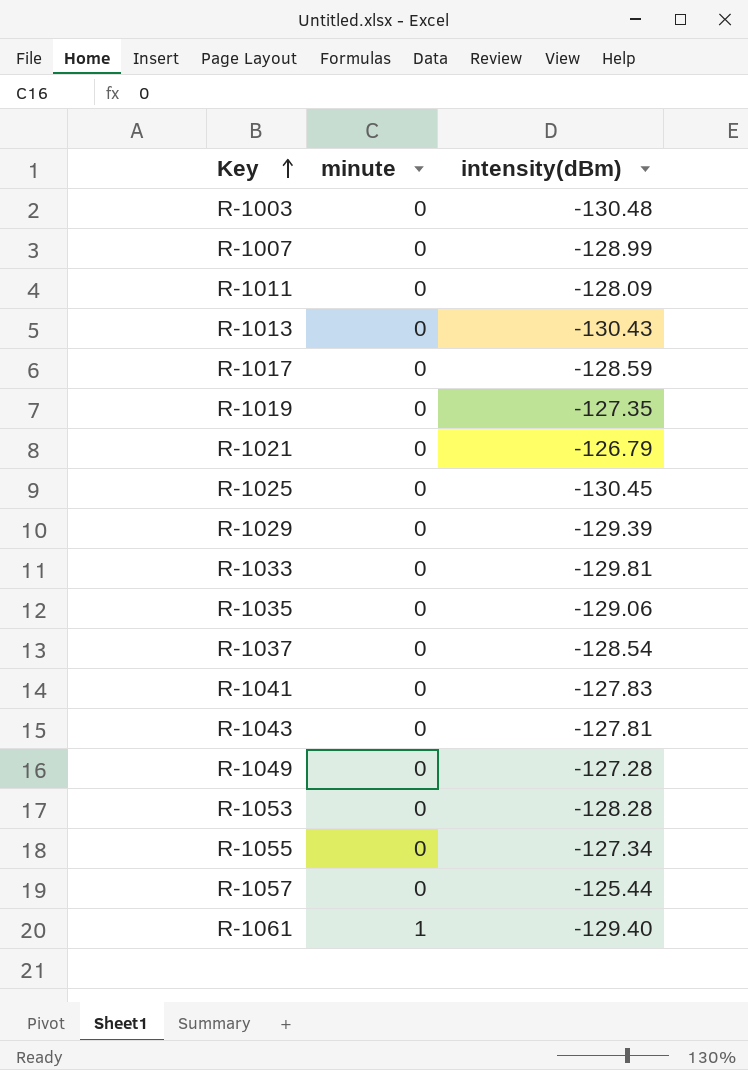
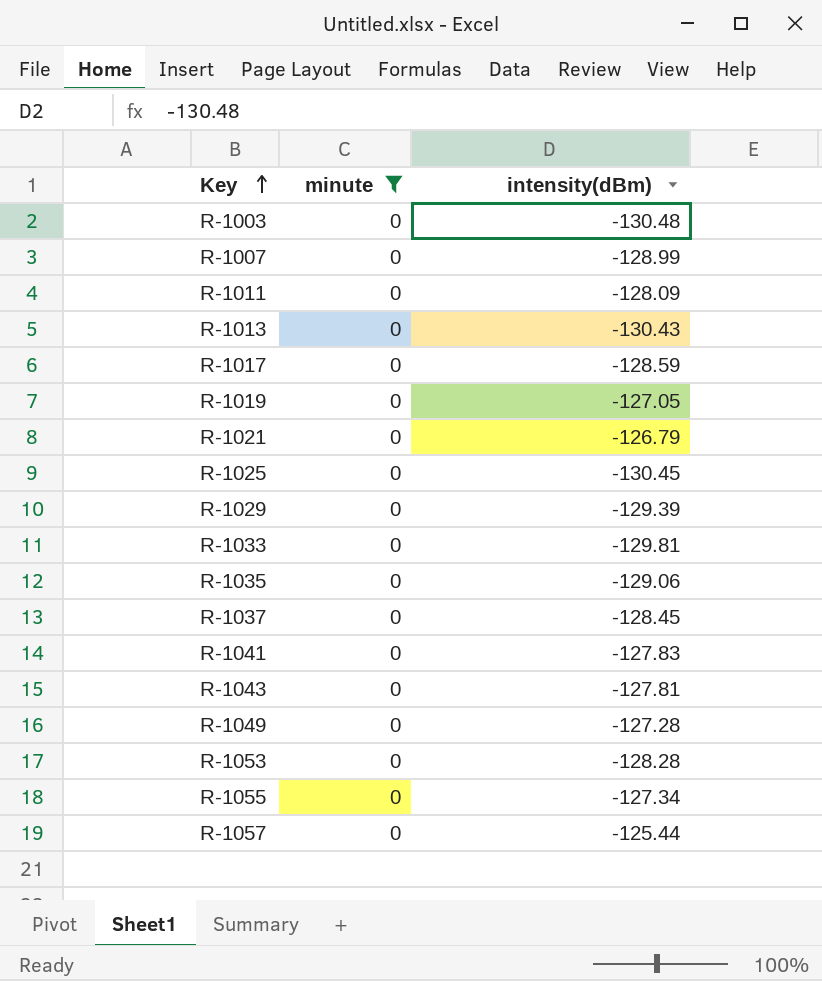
filter: none -> minute = 0
R-1019 | intensity(dBm): -127.35 -> -127.05
R-1037 | intensity(dBm): -128.54 -> -128.45

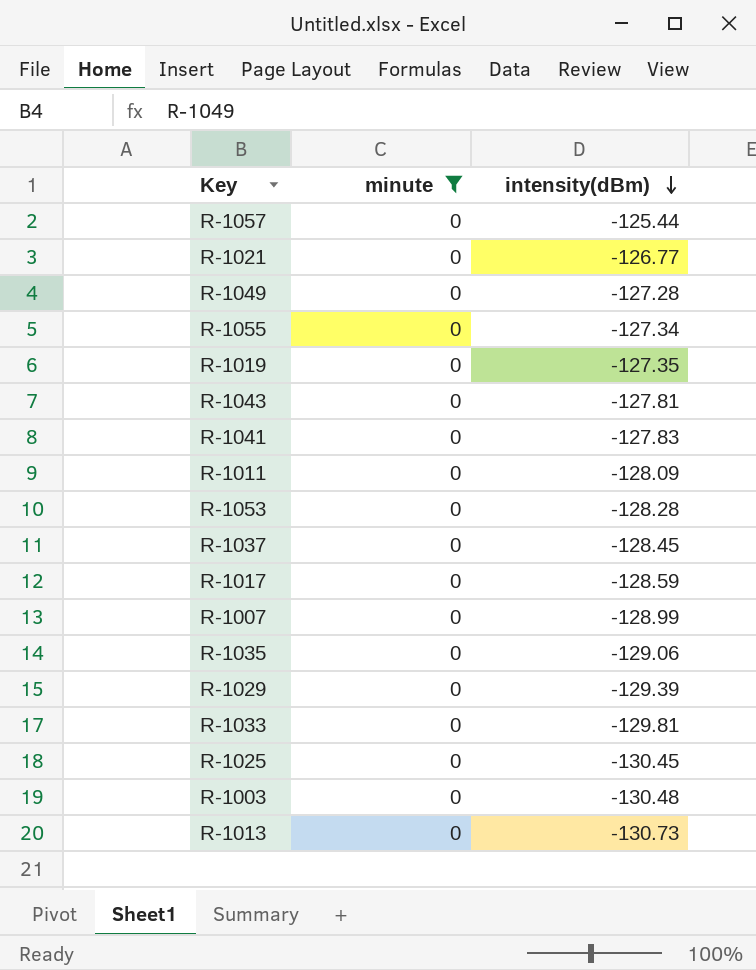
row order: Key ascending -> intensity(dBm) descending
R-1021 | intensity(dBm): -126.79 -> -126.77
R-1019 | intensity(dBm): -127.05 -> -127.35
R-1013 | intensity(dBm): -130.43 -> -130.73

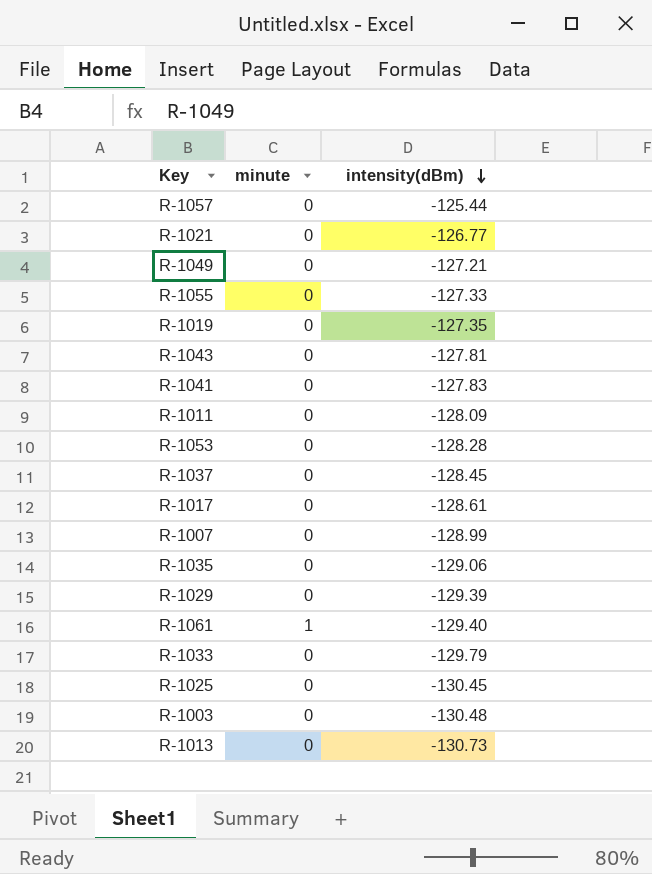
filter: minute = 0 -> none
R-1049 | intensity(dBm): -127.28 -> -127.21
R-1055 | intensity(dBm): -127.34 -> -127.33
R-1017 | intensity(dBm): -128.59 -> -128.61
R-1033 | intensity(dBm): -129.81 -> -129.79

